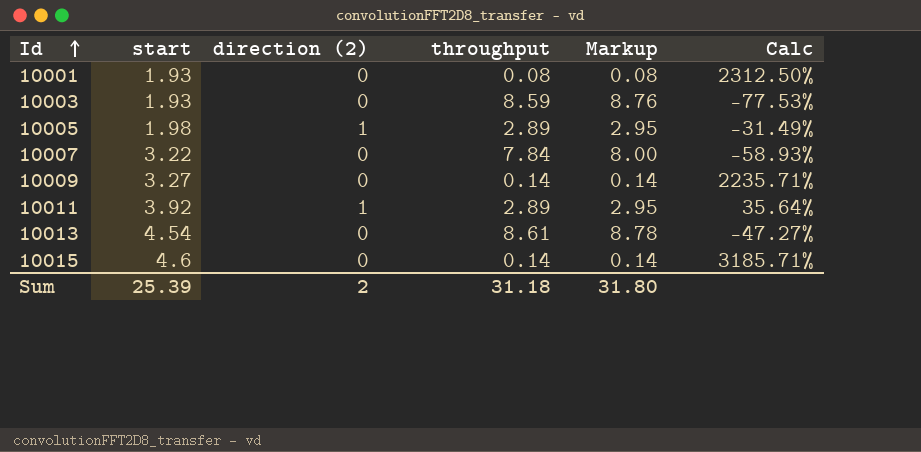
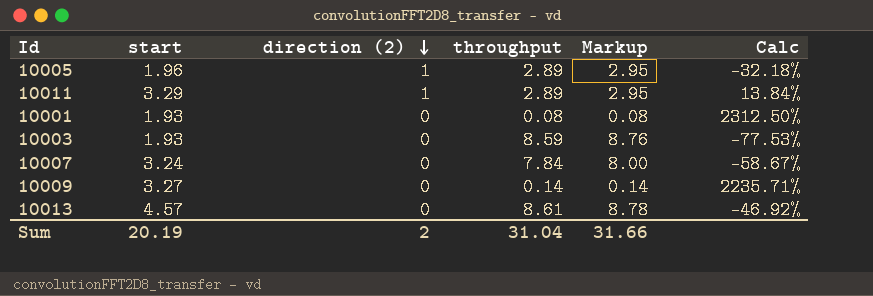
row order: Id ascending -> direction (2) descending
row 10015: 4.6 | 0 | 0.14 | 0.14 | 3185.71% -> none
10005 | start: 1.98 -> 1.96
10005 | Calc: -31.49% -> -32.18%
10011 | start: 3.92 -> 3.29
10011 | Calc: 35.64% -> 13.84%
10007 | start: 3.22 -> 3.24
10007 | Calc: -58.93% -> -58.67%
10013 | start: 4.54 -> 4.57
10013 | Calc: -47.27% -> -46.92%
Sum | start: 25.39 -> 20.19
Sum | throughput: 31.18 -> 31.04
Sum | Markup: 31.80 -> 31.66

